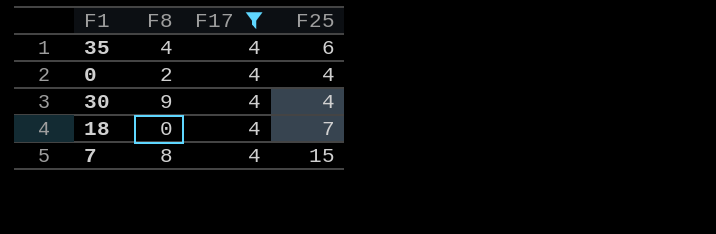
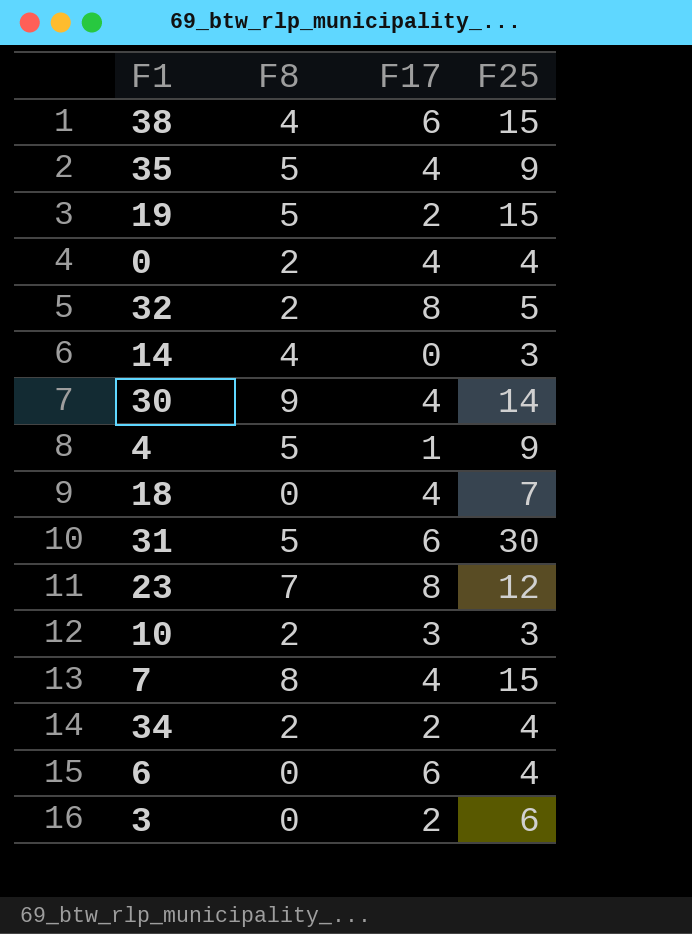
filter: F17 = 4 -> none
35 | F8: 4 -> 5
35 | F25: 6 -> 9
30 | F25: 4 -> 14

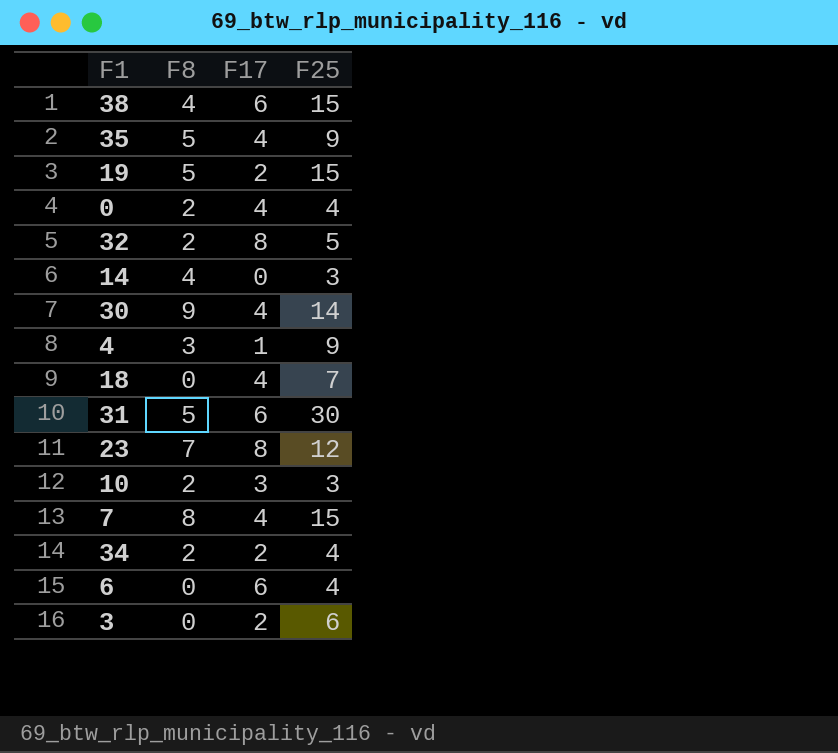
4 | F8: 5 -> 3

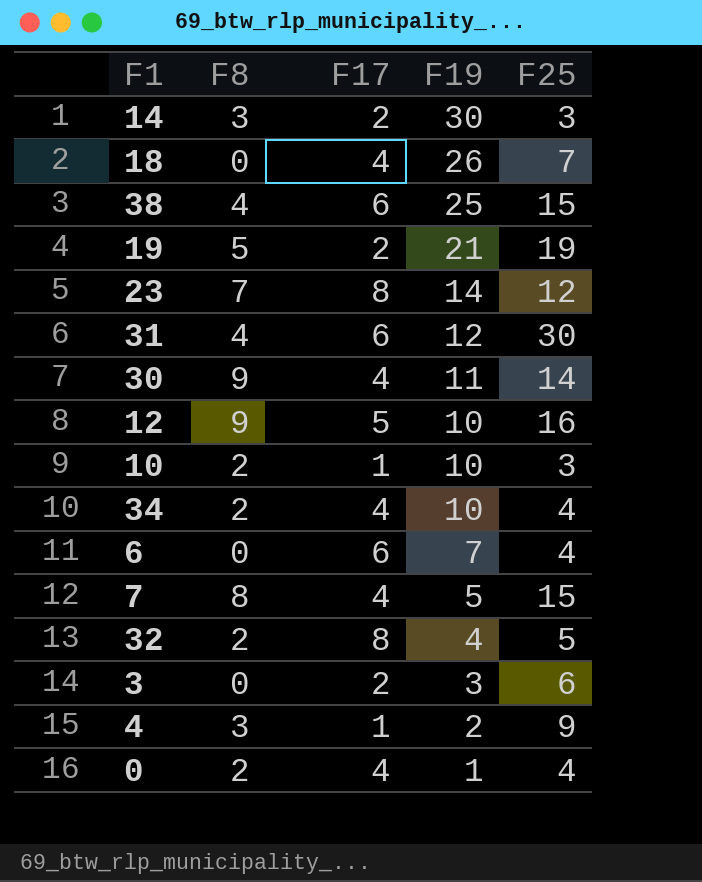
row order: none -> F19 descending
column F19 | position: none -> 4
row 35: 5 | 4 | 9 -> none
14 | F8: 4 -> 3
14 | F17: 0 -> 2
19 | F25: 15 -> 19
31 | F8: 5 -> 4
row 12: none -> 9 | 5 | 10 | 16
10 | F17: 3 -> 1
34 | F17: 2 -> 4

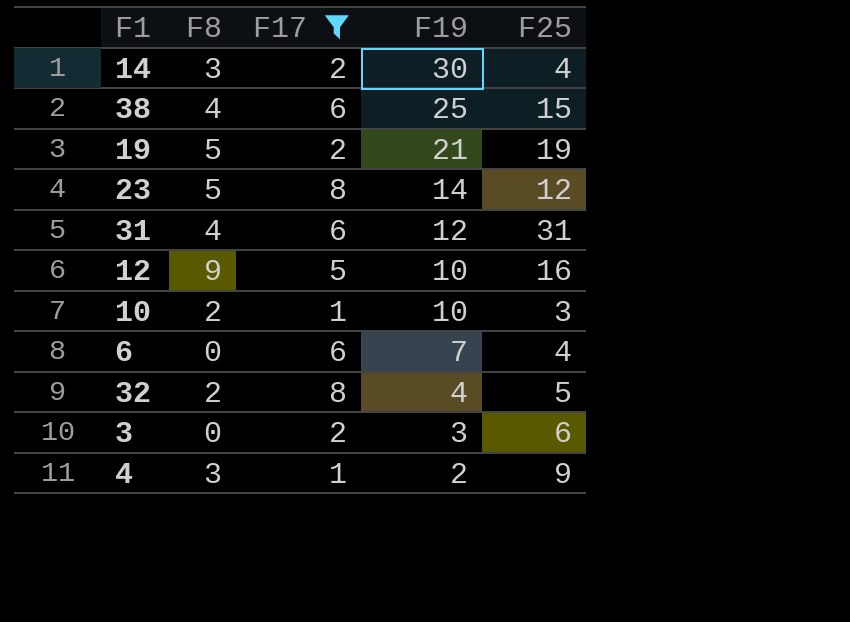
filter: none -> F17 != 4
14 | F25: 3 -> 4
23 | F8: 7 -> 5
31 | F25: 30 -> 31

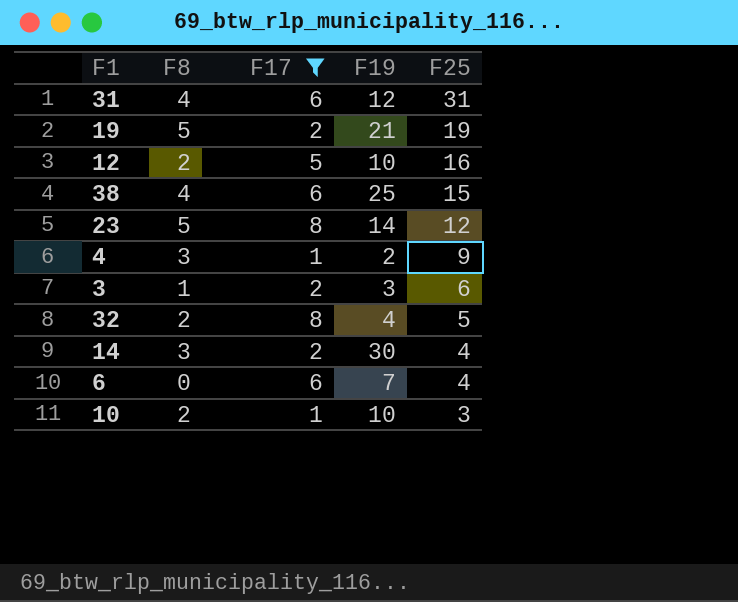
row order: F19 descending -> F25 descending
12 | F8: 9 -> 2
3 | F8: 0 -> 1

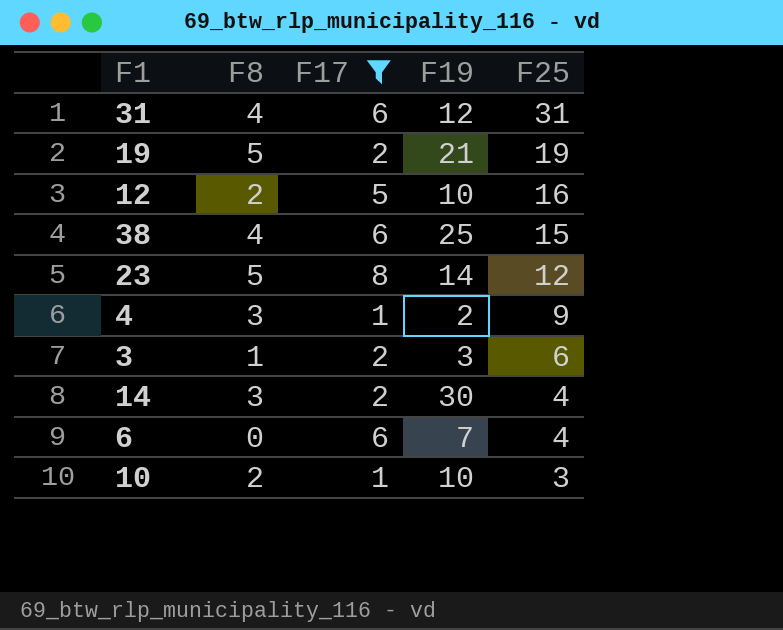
row 32: 2 | 8 | 4 | 5 -> none

